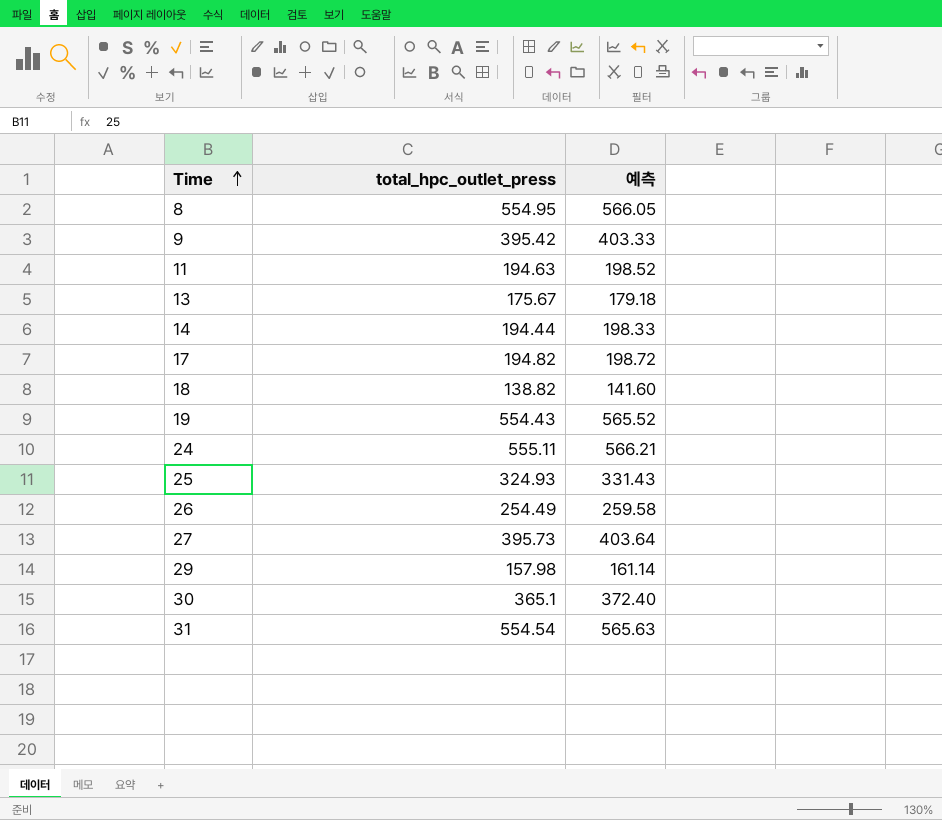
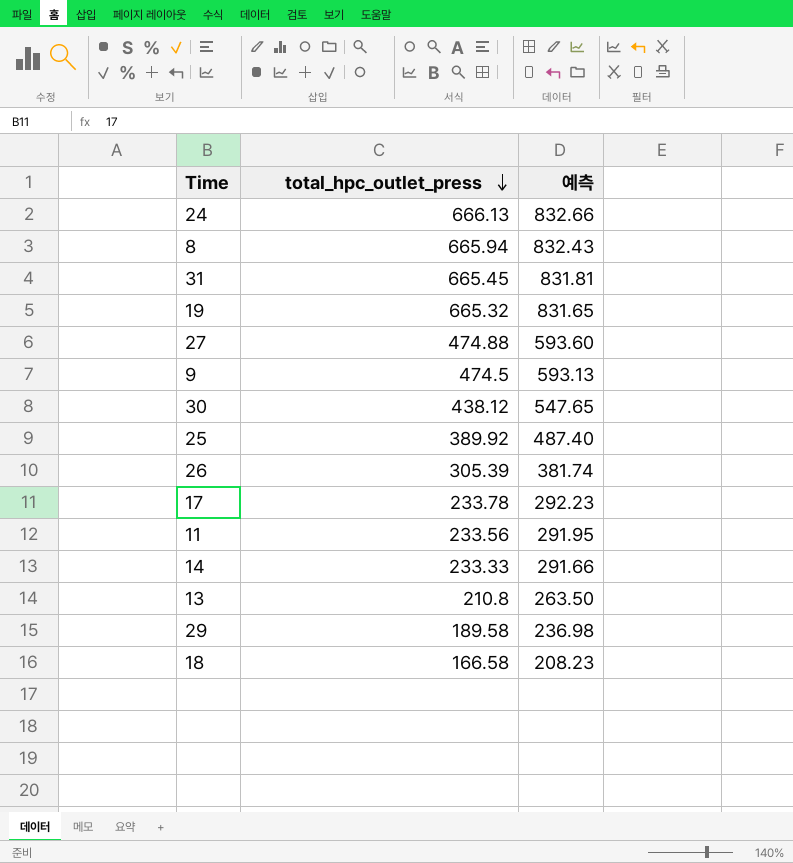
row order: Time ascending -> total_hpc_outlet_press descending
column 예측 | formula: [total_hpc_outlet_press] * 1.02 -> [total_hpc_outlet_press] * 1.25
24 | total_hpc_outlet_press: 555.11 -> 666.13
8 | total_hpc_outlet_press: 554.95 -> 665.94
31 | total_hpc_outlet_press: 554.54 -> 665.45
19 | total_hpc_outlet_press: 554.43 -> 665.32
27 | total_hpc_outlet_press: 395.73 -> 474.88
9 | total_hpc_outlet_press: 395.42 -> 474.5
30 | total_hpc_outlet_press: 365.1 -> 438.12
25 | total_hpc_outlet_press: 324.93 -> 389.92
26 | total_hpc_outlet_press: 254.49 -> 305.39
17 | total_hpc_outlet_press: 194.82 -> 233.78
11 | total_hpc_outlet_press: 194.63 -> 233.56
14 | total_hpc_outlet_press: 194.44 -> 233.33
13 | total_hpc_outlet_press: 175.67 -> 210.8
29 | total_hpc_outlet_press: 157.98 -> 189.58
18 | total_hpc_outlet_press: 138.82 -> 166.58

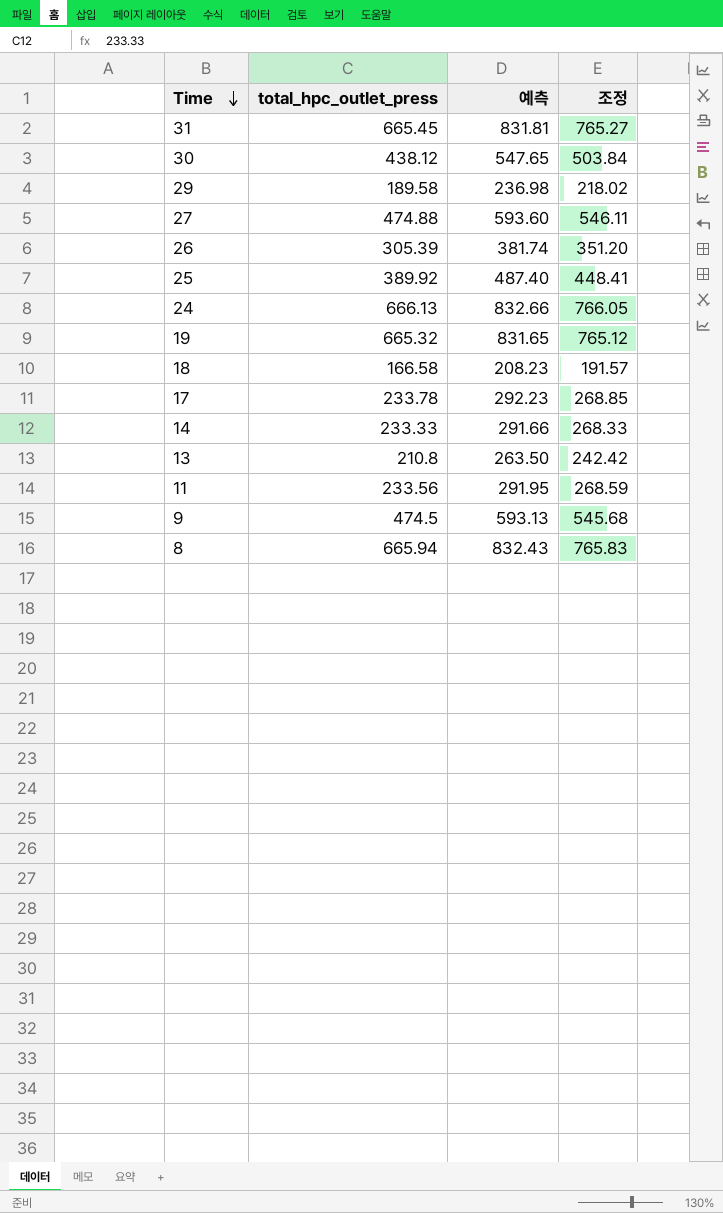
row order: total_hpc_outlet_press descending -> Time descending
column 조정 | formula: none -> [total_hpc_outlet_press] * 1.15

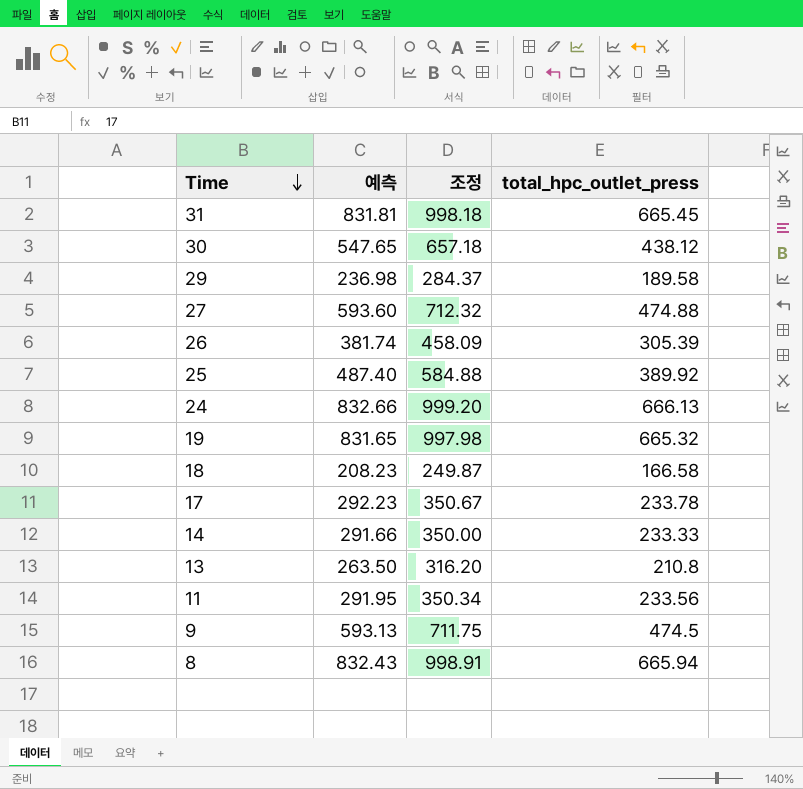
column 조정 | formula: [total_hpc_outlet_press] * 1.15 -> [total_hpc_outlet_press] * 1.5
column total_hpc_outlet_press | position: 2 -> 4

